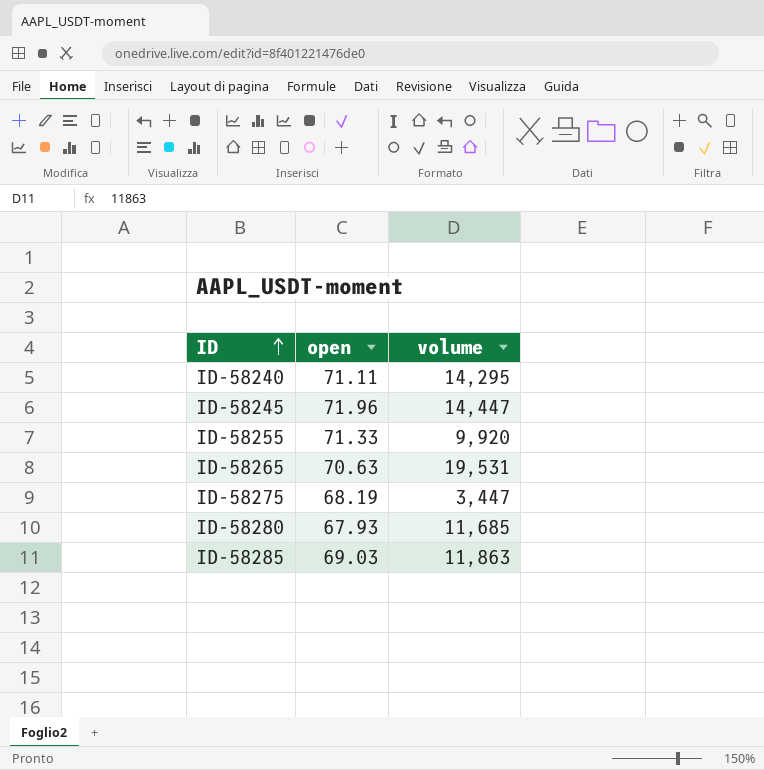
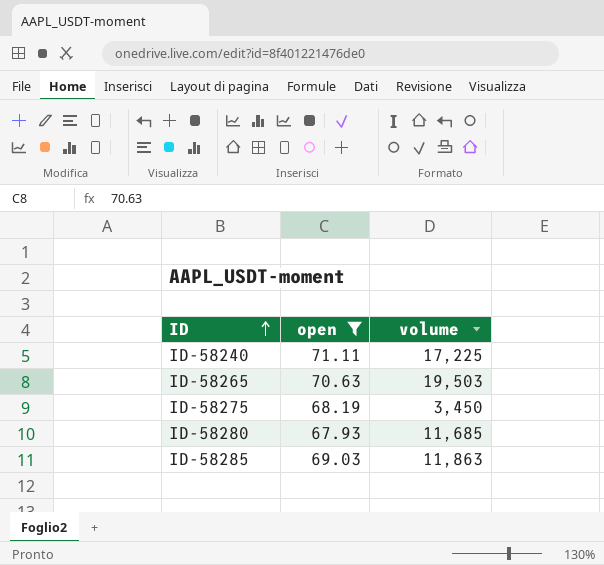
filter: none -> open <= 71.11
ID-58240 | volume: 14,295 -> 17,225
ID-58265 | volume: 19,531 -> 19,503
ID-58275 | volume: 3,447 -> 3,450

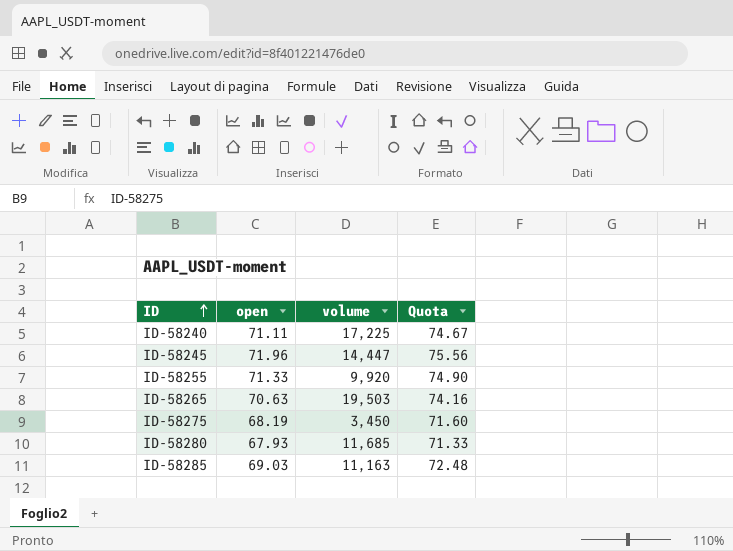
filter: open <= 71.11 -> none
column Quota | formula: none -> [open] * 1.05
ID-58285 | volume: 11,863 -> 11,163

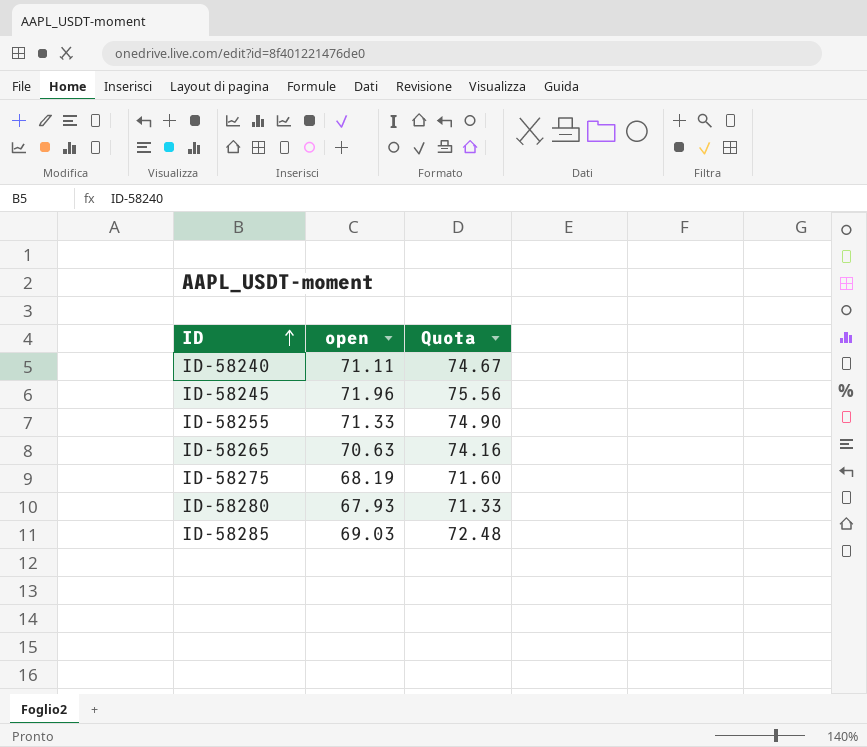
column volume | position: 3 -> none

